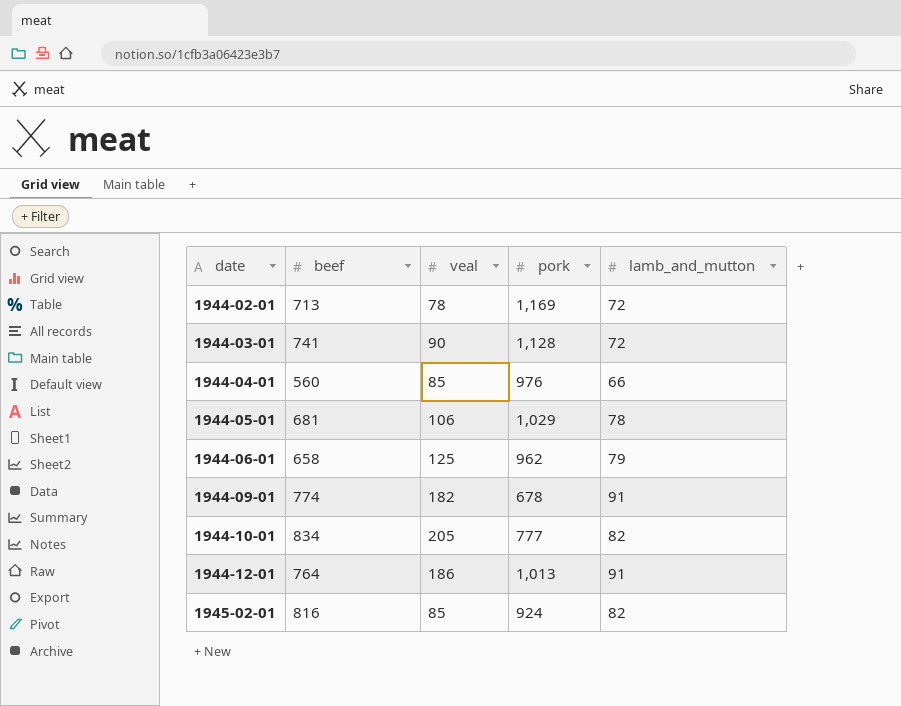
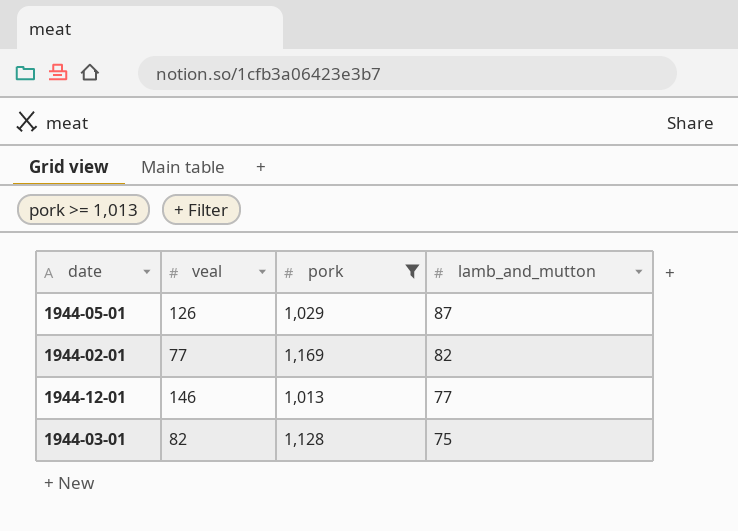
filter: none -> pork >= 1,013
row order: date ascending -> lamb_and_mutton descending
column beef | position: 2 -> none
1944-05-01 | veal: 106 -> 126
1944-05-01 | lamb_and_mutton: 78 -> 87
1944-02-01 | veal: 78 -> 77
1944-02-01 | lamb_and_mutton: 72 -> 82
1944-12-01 | veal: 186 -> 146
1944-12-01 | lamb_and_mutton: 91 -> 77
1944-03-01 | veal: 90 -> 82
1944-03-01 | lamb_and_mutton: 72 -> 75

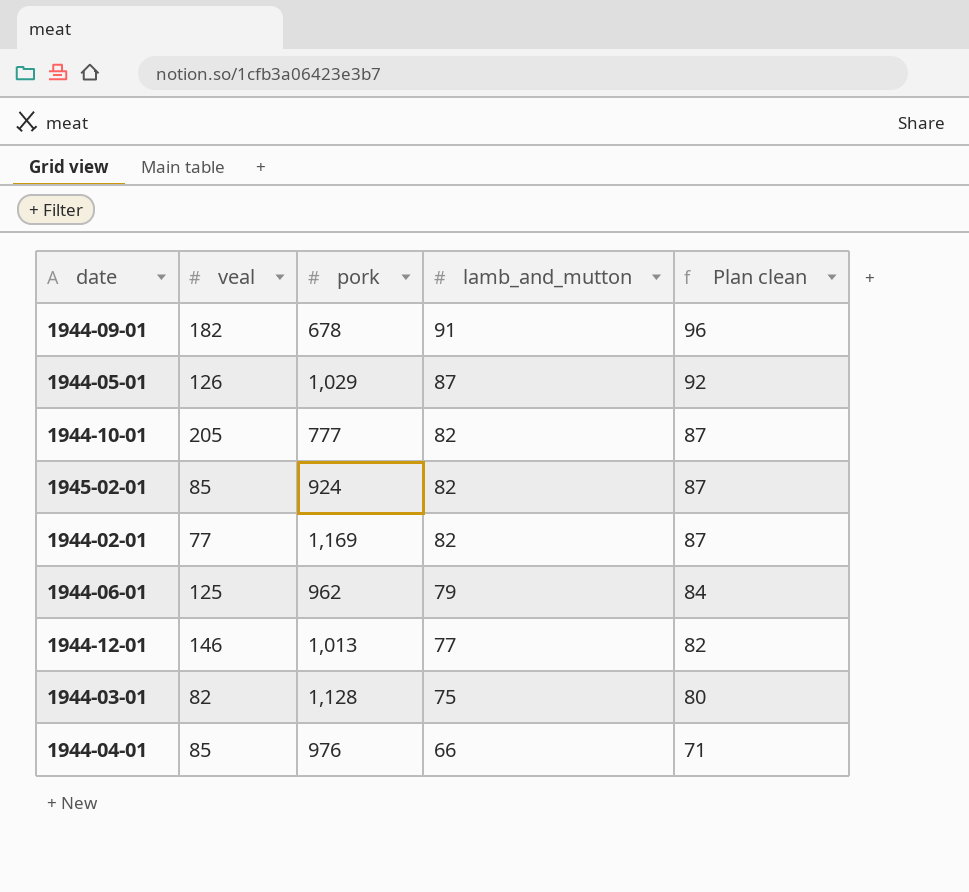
filter: pork >= 1,013 -> none
column Plan clean | formula: none -> [lamb_and_mutton] + 5

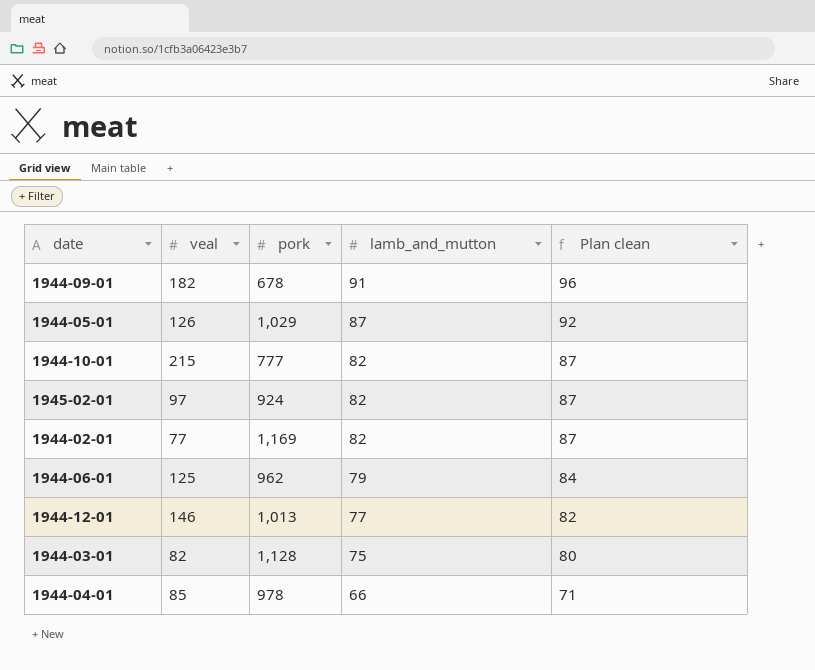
1944-10-01 | veal: 205 -> 215
1945-02-01 | veal: 85 -> 97
1944-04-01 | pork: 976 -> 978

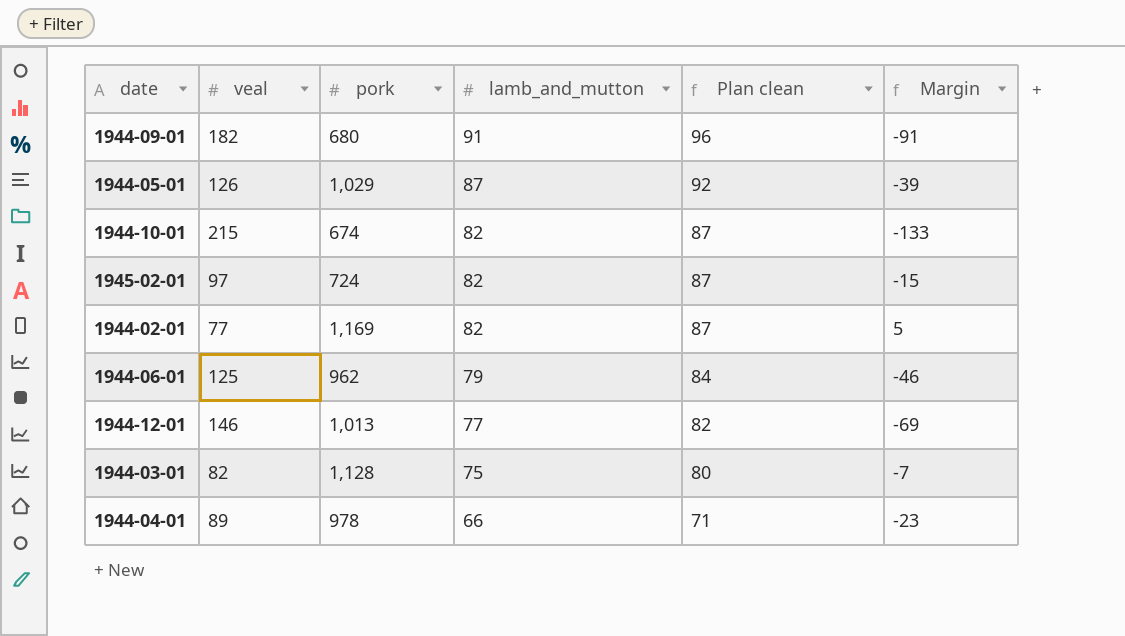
column Margin | formula: none -> [lamb_and_mutton] - [veal]
1944-09-01 | pork: 678 -> 680
1944-10-01 | pork: 777 -> 674
1945-02-01 | pork: 924 -> 724
1944-04-01 | veal: 85 -> 89

